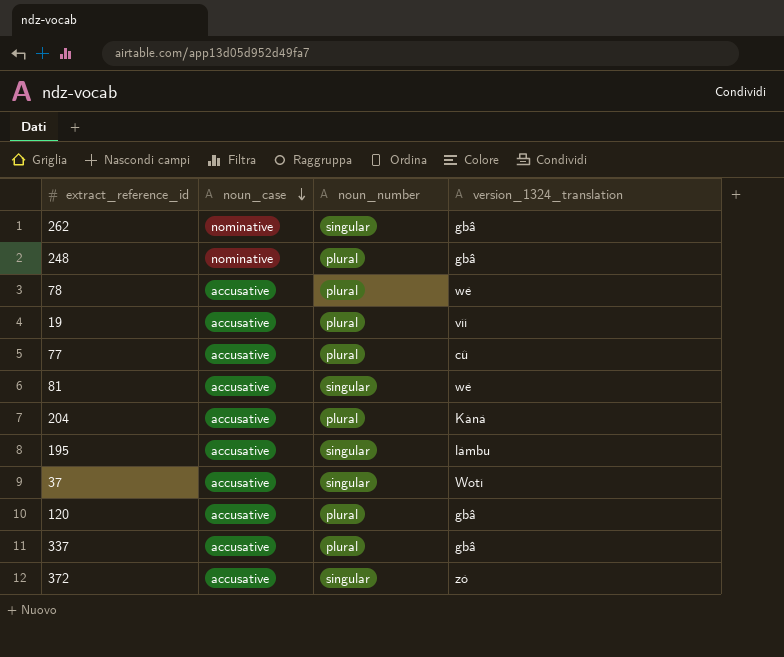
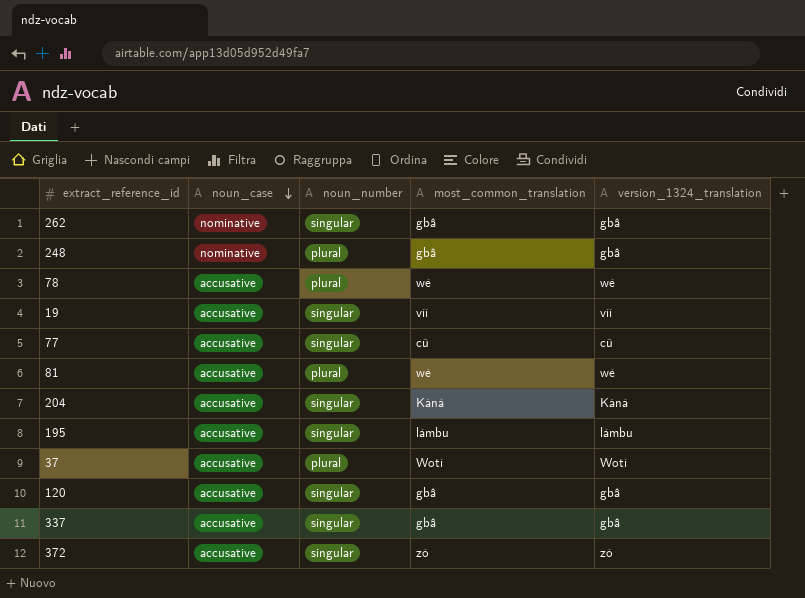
column most_common_translation | position: none -> 4
19 | noun_number: plural -> singular
77 | noun_number: plural -> singular
81 | noun_number: singular -> plural
204 | noun_number: plural -> singular
37 | noun_number: singular -> plural
120 | noun_number: plural -> singular
337 | noun_number: plural -> singular

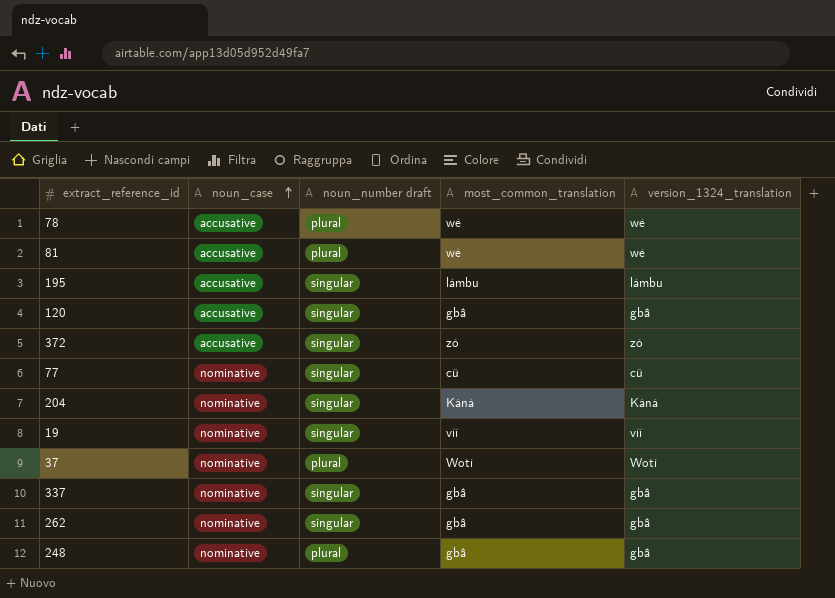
row order: noun_case descending -> noun_case ascending
column name: noun_number -> noun_number draft
77 | noun_case: accusative -> nominative
204 | noun_case: accusative -> nominative
19 | noun_case: accusative -> nominative
37 | noun_case: accusative -> nominative
337 | noun_case: accusative -> nominative

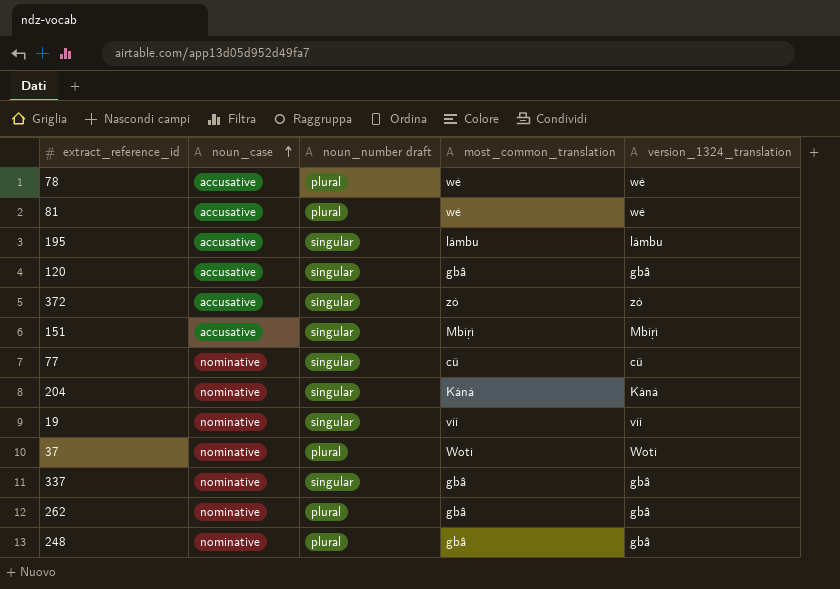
row 151: none -> accusative | singular | Mbíṛì | Mbíṛì
262 | noun_number draft: singular -> plural

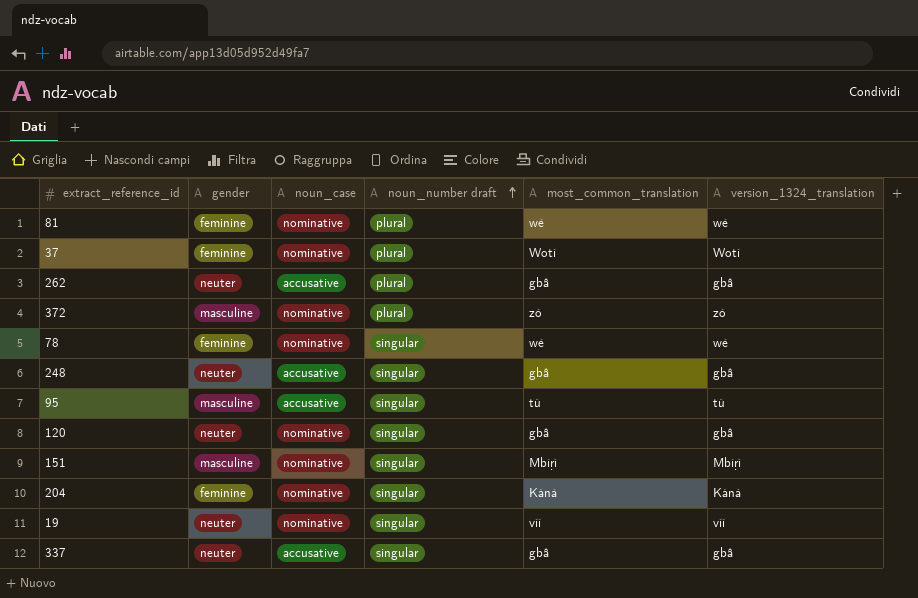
row order: noun_case ascending -> noun_number draft ascending
column gender | position: none -> 2
row 195: accusative | singular | làmbu | làmbu -> none
row 77: nominative | singular | cû | cû -> none
81 | noun_case: accusative -> nominative
262 | noun_case: nominative -> accusative
372 | noun_case: accusative -> nominative
372 | noun_number draft: singular -> plural
78 | noun_case: accusative -> nominative
78 | noun_number draft: plural -> singular
248 | noun_case: nominative -> accusative
248 | noun_number draft: plural -> singular
row 95: none -> masculine | accusative | singular | tú | tú
120 | noun_case: accusative -> nominative
151 | noun_case: accusative -> nominative
337 | noun_case: nominative -> accusative

